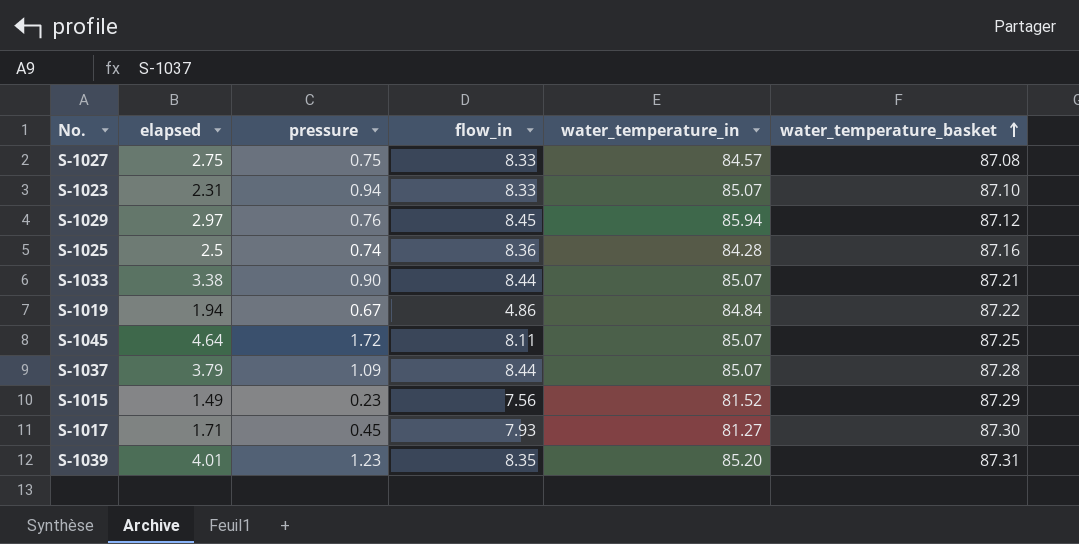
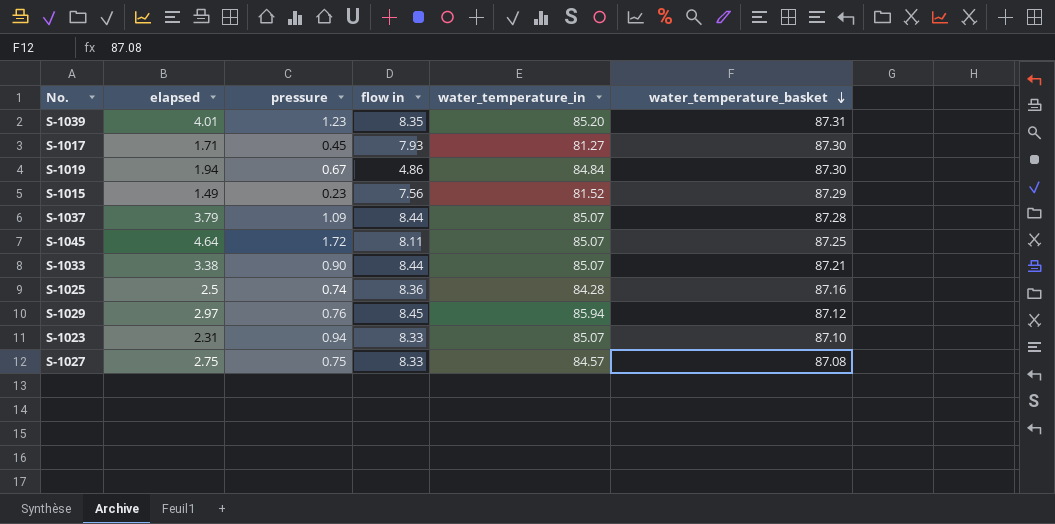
row order: water_temperature_basket ascending -> water_temperature_basket descending
column name: flow_in -> flow in
S-1019 | water_temperature_basket: 87.22 -> 87.30

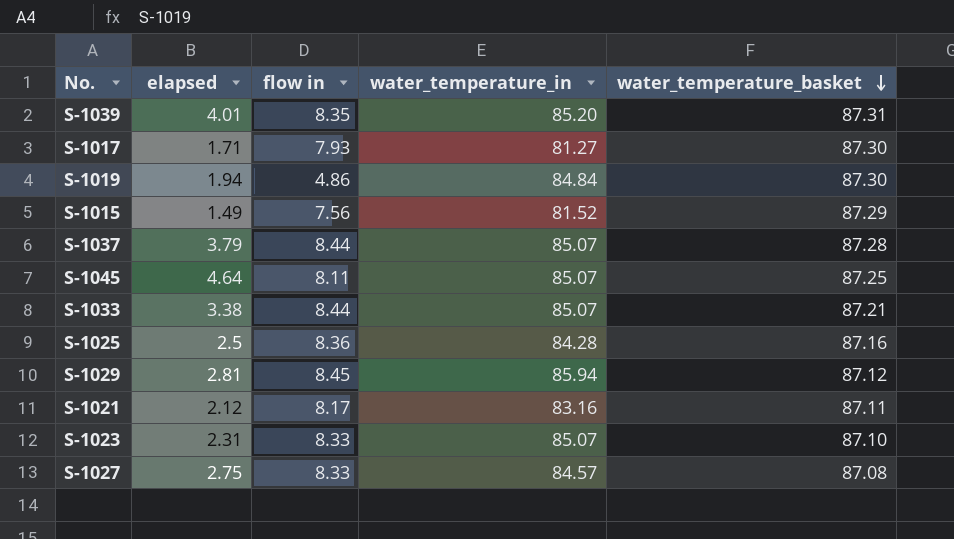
column pressure | position: 3 -> none
S-1029 | elapsed: 2.97 -> 2.81
row S-1021: none -> 2.12 | 8.17 | 83.16 | 87.11

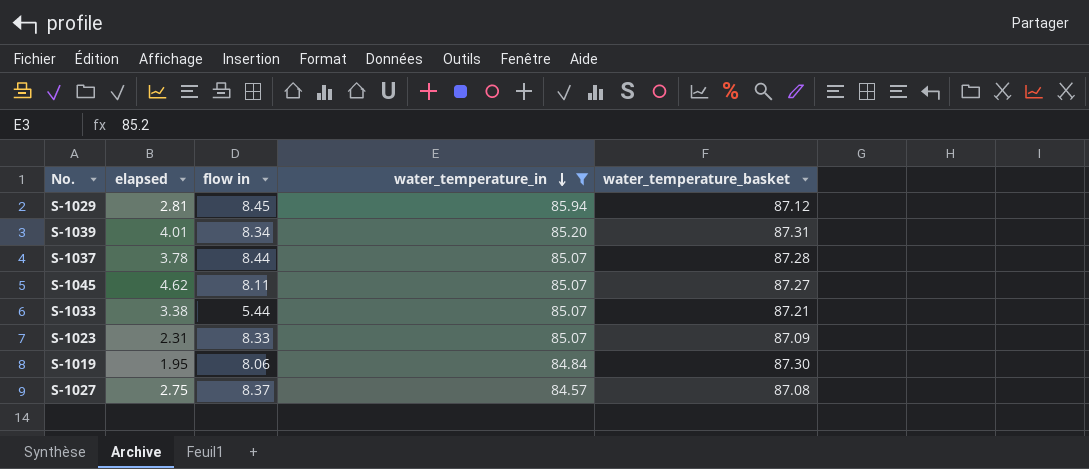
filter: none -> water_temperature_in >= 84.57
row order: water_temperature_basket descending -> water_temperature_in descending
S-1039 | flow in: 8.35 -> 8.34
S-1037 | elapsed: 3.79 -> 3.78
S-1045 | elapsed: 4.64 -> 4.62
S-1045 | water_temperature_basket: 87.25 -> 87.27
S-1033 | flow in: 8.44 -> 5.44
S-1023 | water_temperature_basket: 87.10 -> 87.09
S-1019 | elapsed: 1.94 -> 1.95
S-1019 | flow in: 4.86 -> 8.06
S-1027 | flow in: 8.33 -> 8.37

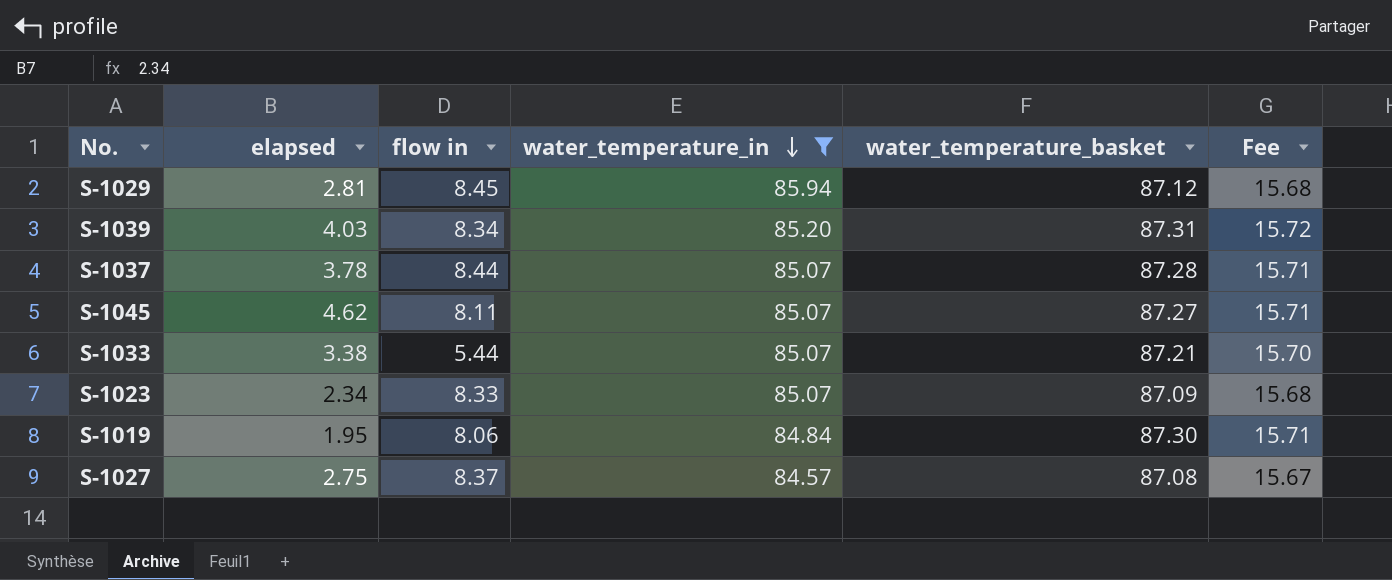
column Fee | formula: none -> [water_temperature_basket] * 0.18
S-1039 | elapsed: 4.01 -> 4.03
S-1023 | elapsed: 2.31 -> 2.34

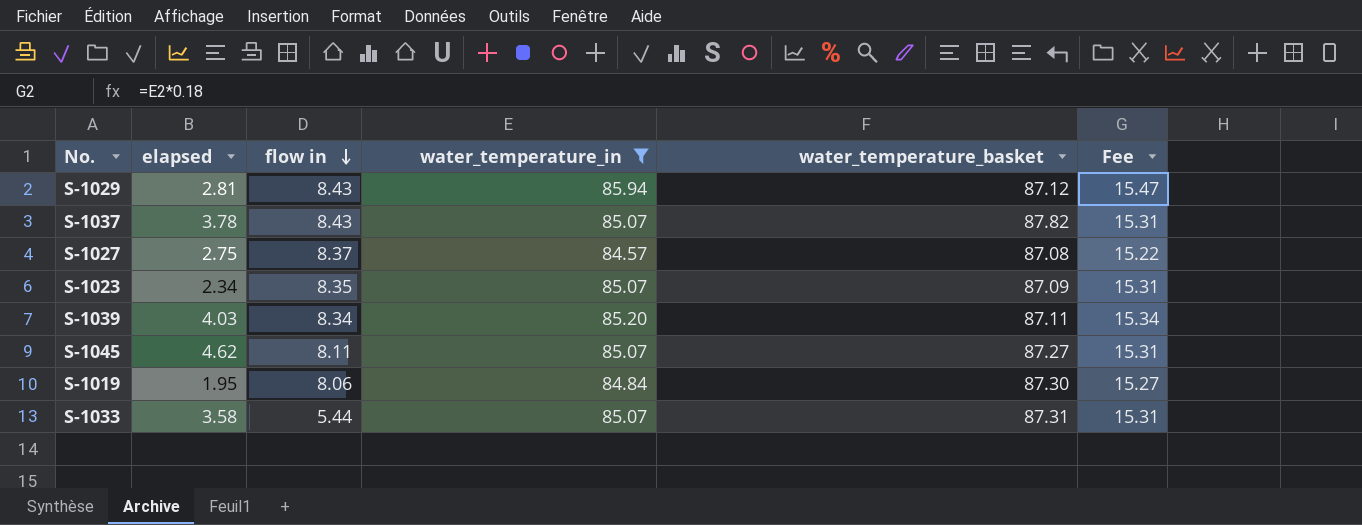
row order: water_temperature_in descending -> flow in descending
column Fee | formula: [water_temperature_basket] * 0.18 -> [water_temperature_in] * 0.18
S-1029 | flow in: 8.45 -> 8.43
S-1037 | flow in: 8.44 -> 8.43
S-1037 | water_temperature_basket: 87.28 -> 87.82
S-1023 | flow in: 8.33 -> 8.35
S-1039 | water_temperature_basket: 87.31 -> 87.11
S-1033 | elapsed: 3.38 -> 3.58
S-1033 | water_temperature_basket: 87.21 -> 87.31

